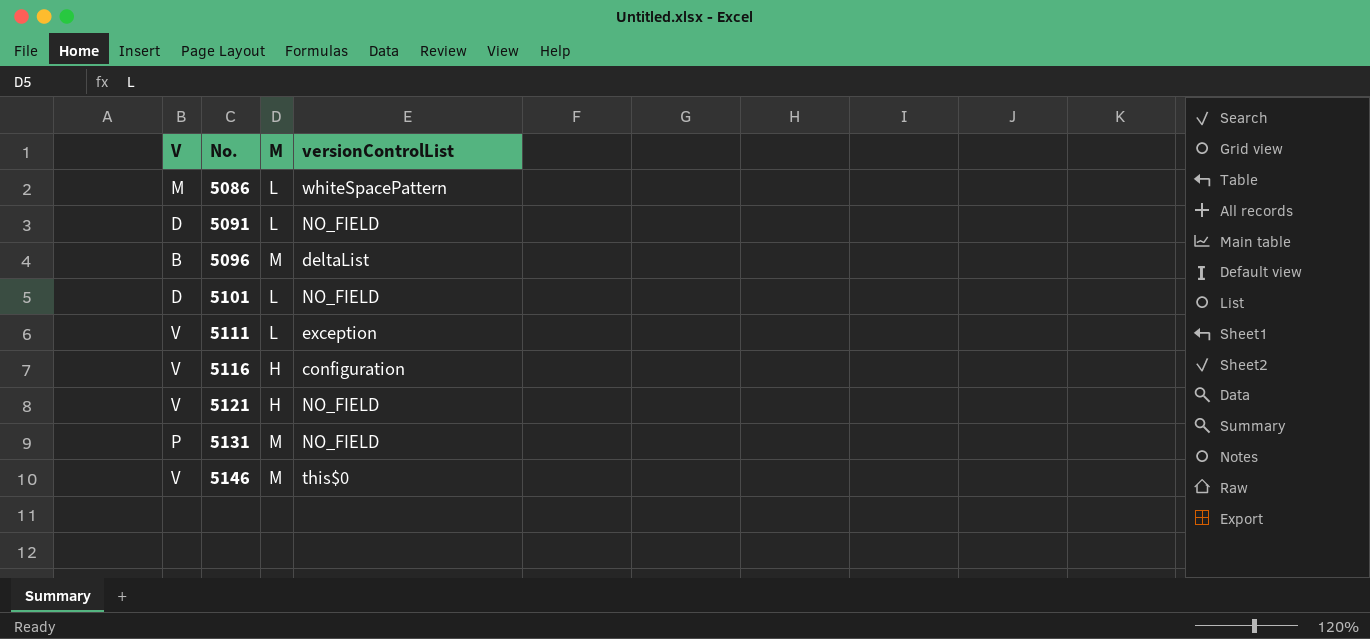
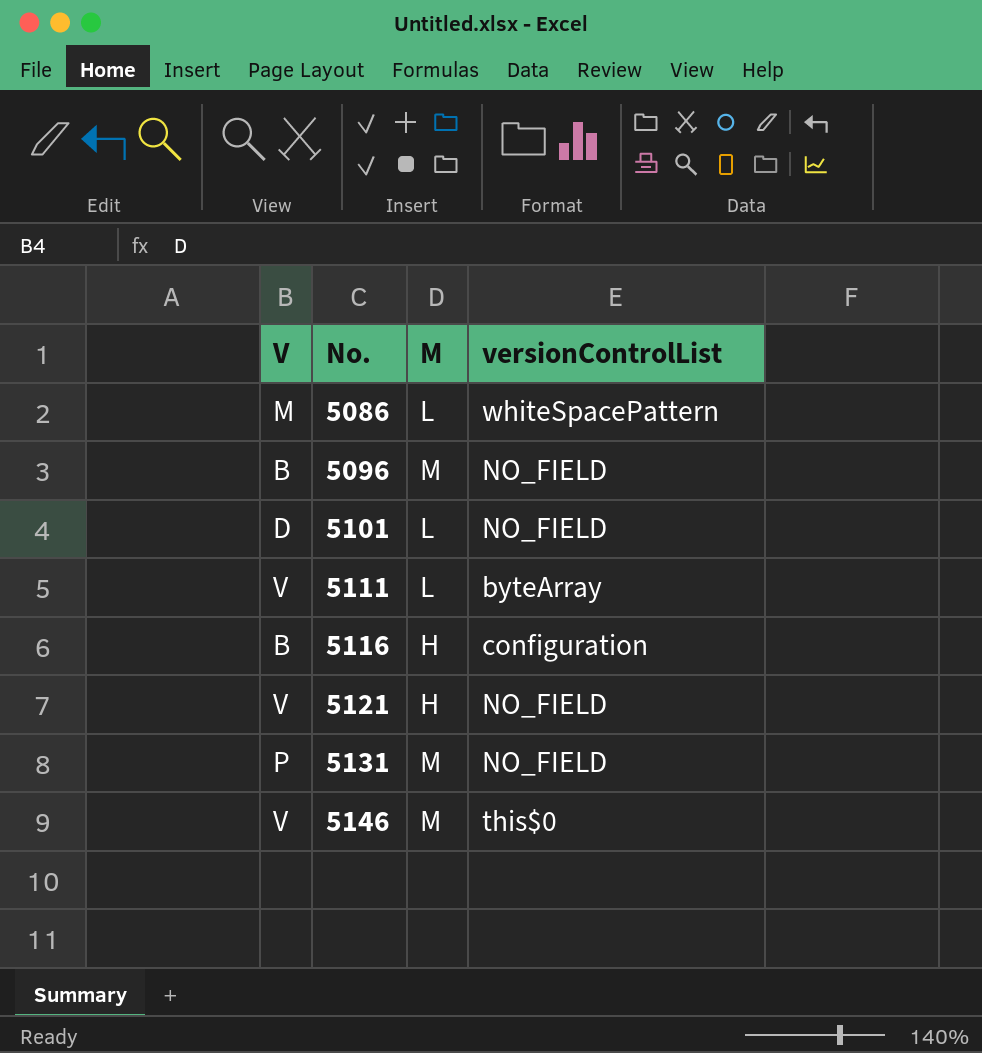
row 5091: D | L | NO_FIELD -> none
5096 | versionControlList: deltaList -> NO_FIELD
5111 | versionControlList: exception -> byteArray
5116 | V: V -> B

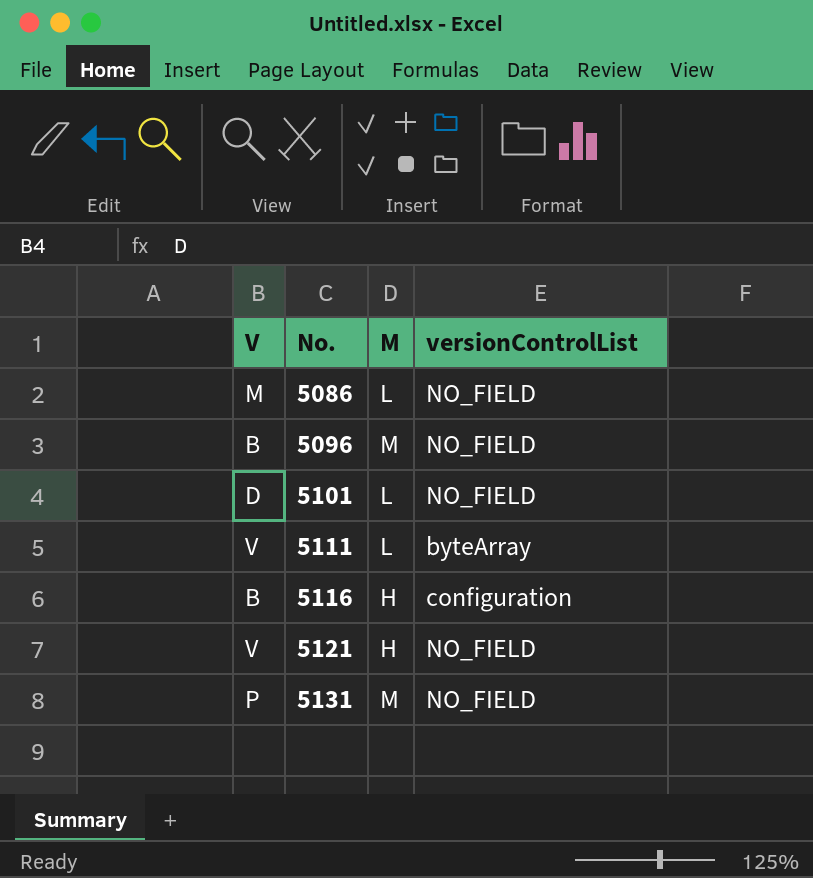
row 5146: V | M | this$0 -> none
5086 | versionControlList: whiteSpacePattern -> NO_FIELD

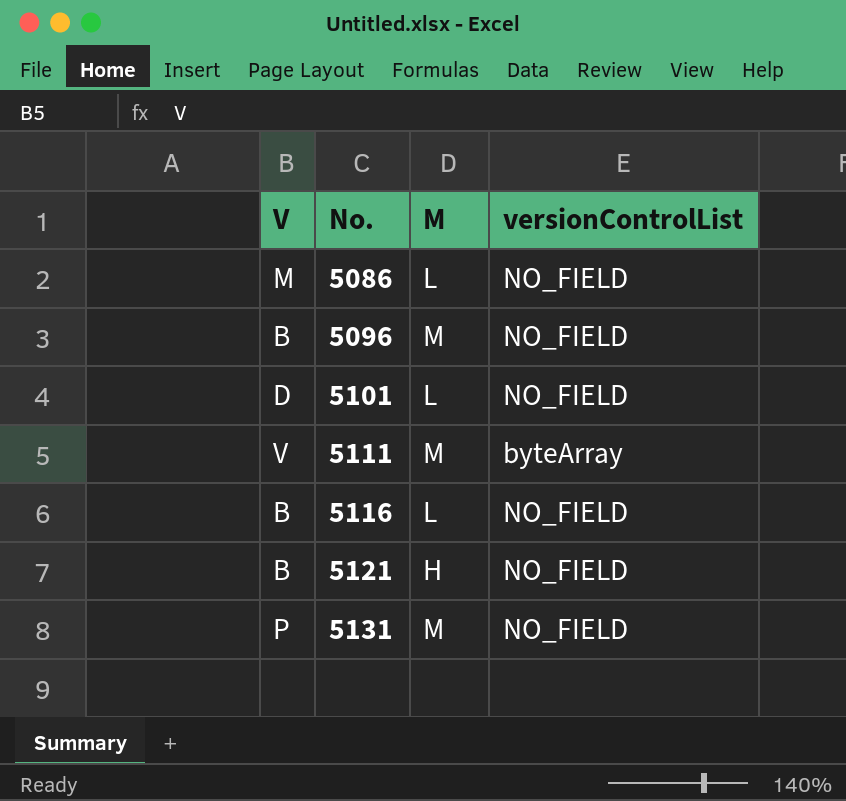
5111 | M: L -> M
5116 | M: H -> L
5116 | versionControlList: configuration -> NO_FIELD
5121 | V: V -> B

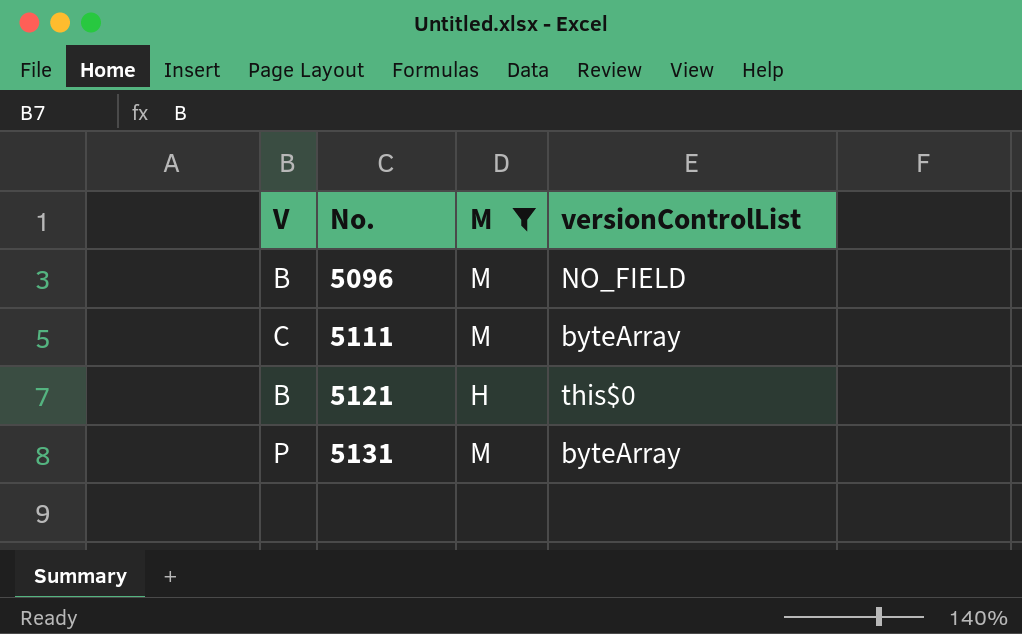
filter: none -> M != L
5111 | V: V -> C
5121 | versionControlList: NO_FIELD -> this$0
5131 | versionControlList: NO_FIELD -> byteArray

